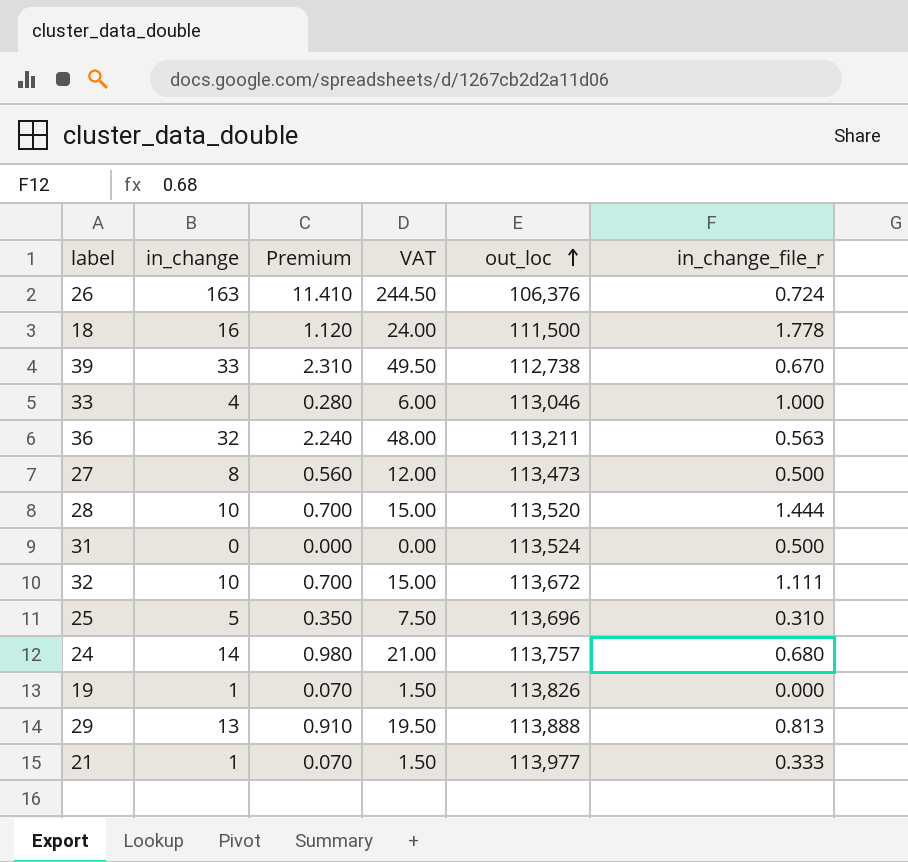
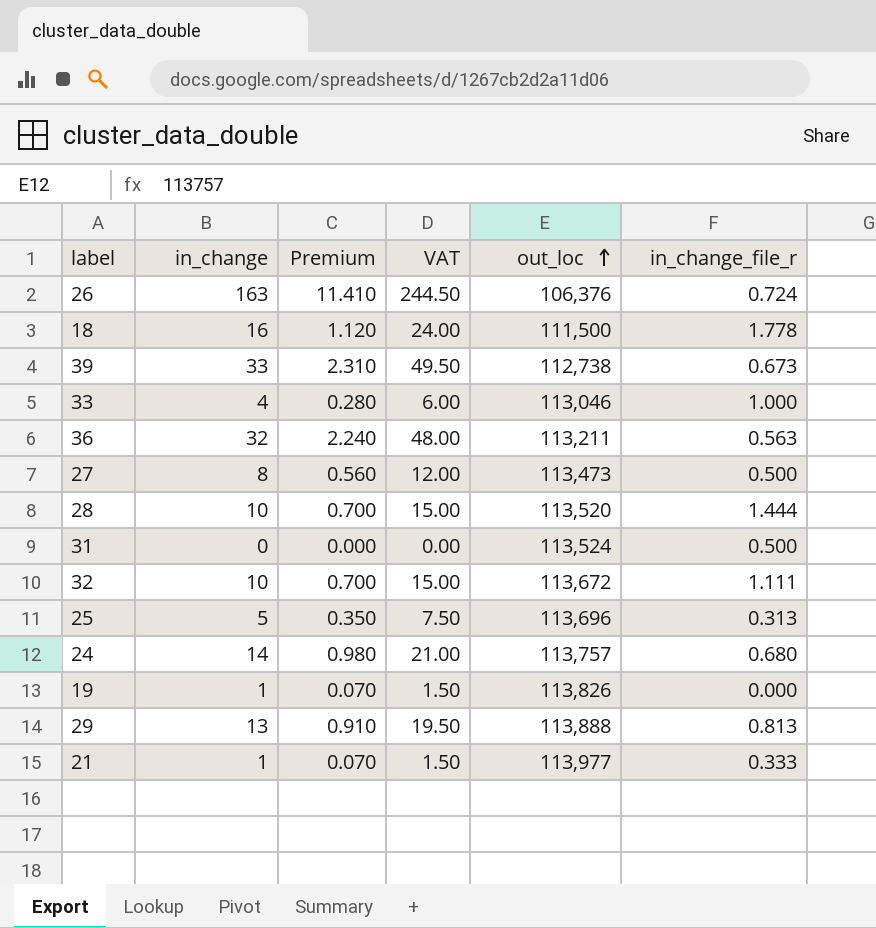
39 | in_change_file_r: 0.670 -> 0.673
25 | in_change_file_r: 0.310 -> 0.313

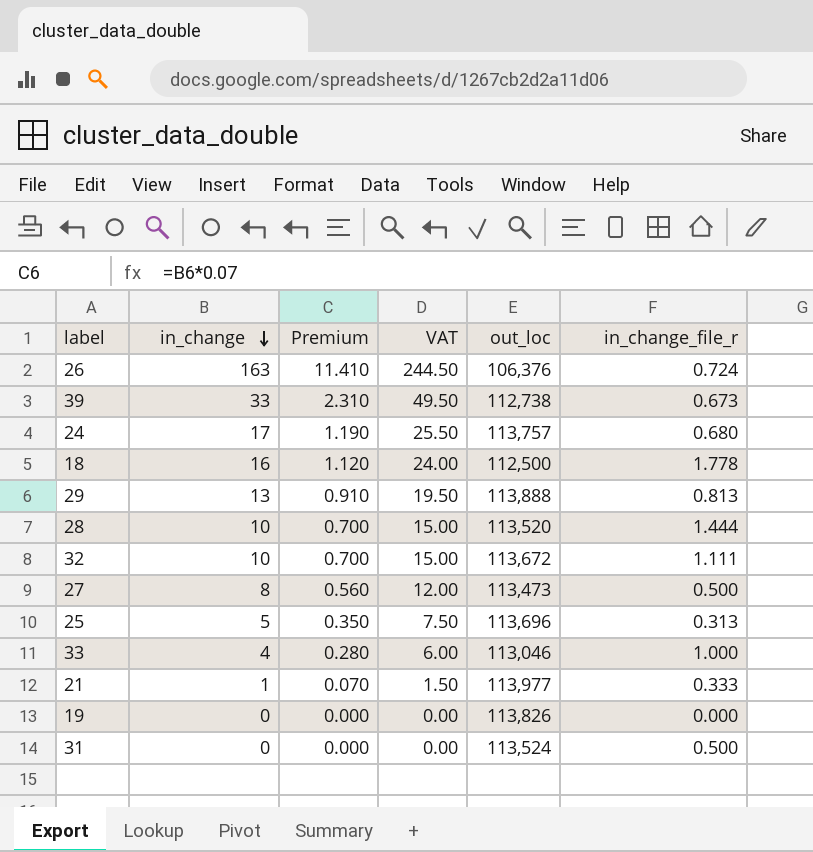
row order: out_loc ascending -> in_change descending
row 36: 32 | 2.240 | 48.00 | 113,211 | 0.563 -> none
24 | in_change: 14 -> 17
24 | Premium: 0.980 -> 1.190
24 | VAT: 21.00 -> 25.50
18 | out_loc: 111,500 -> 112,500
19 | in_change: 1 -> 0
19 | Premium: 0.070 -> 0.000
19 | VAT: 1.50 -> 0.00

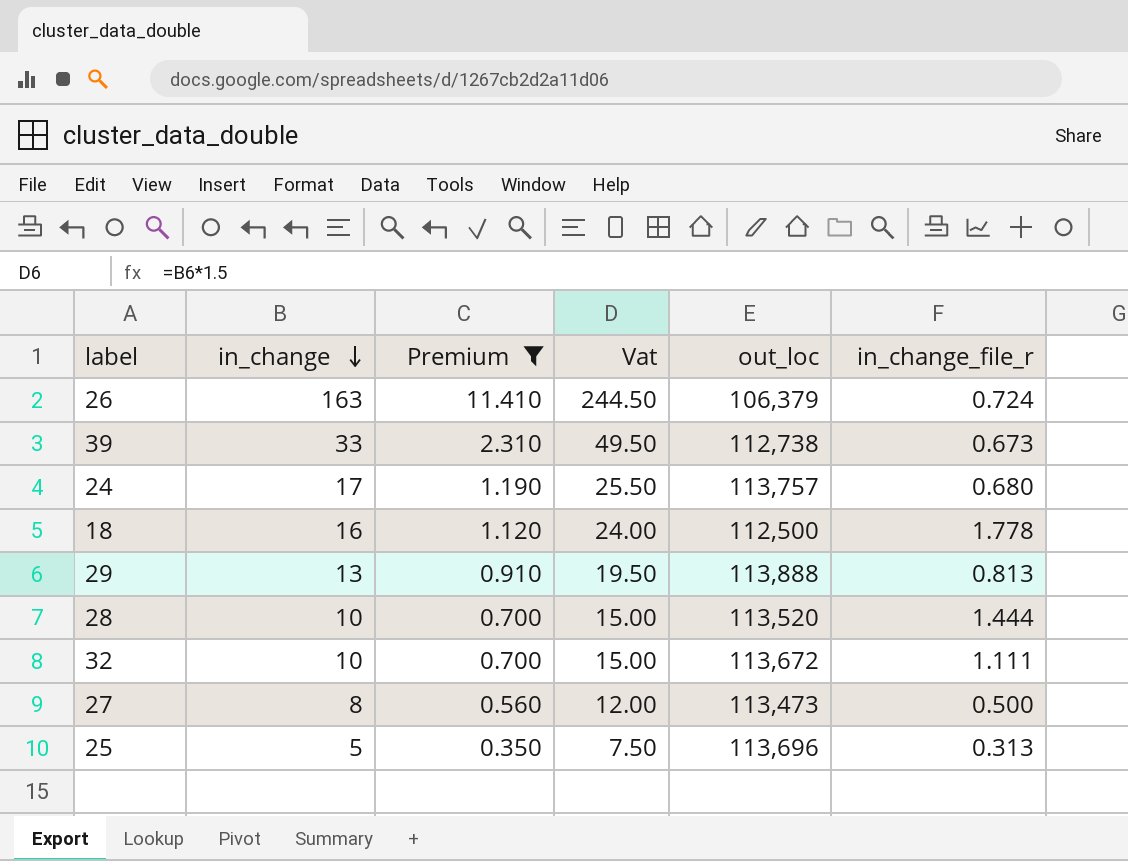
filter: none -> Premium >= 0.350
column name: VAT -> Vat
26 | out_loc: 106,376 -> 106,379

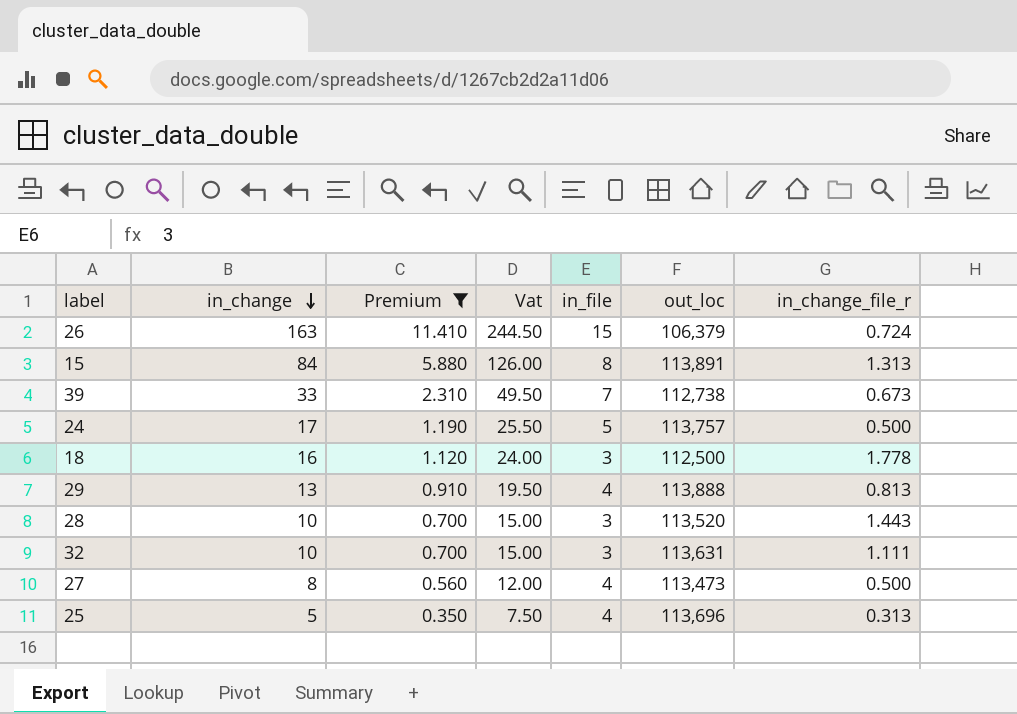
column in_file | position: none -> 5
row 15: none -> 84 | 5.880 | 126.00 | 8 | 113,891 | 1.313
24 | in_change_file_r: 0.680 -> 0.500
28 | in_change_file_r: 1.444 -> 1.443
32 | out_loc: 113,672 -> 113,631

